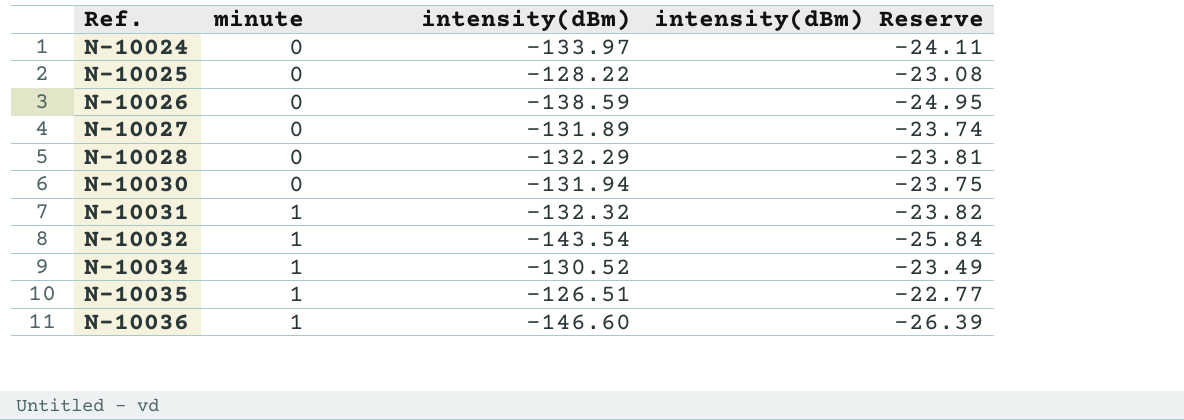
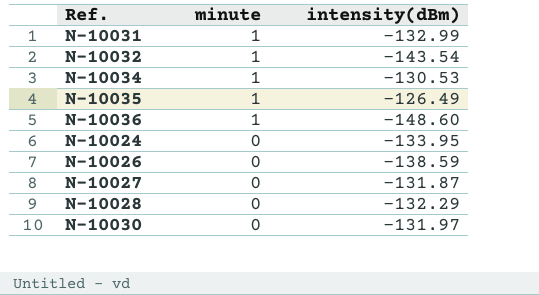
row order: Ref. ascending -> minute descending
column intensity(dBm) Reserve | formula: [intensity(dBm)] * 0.18 -> none
row N-10025: 0 | -128.22 | -23.08 -> none
N-10031 | intensity(dBm): -132.32 -> -132.99
N-10034 | intensity(dBm): -130.52 -> -130.53
N-10035 | intensity(dBm): -126.51 -> -126.49
N-10036 | intensity(dBm): -146.60 -> -148.60
N-10024 | intensity(dBm): -133.97 -> -133.95
N-10027 | intensity(dBm): -131.89 -> -131.87
N-10030 | intensity(dBm): -131.94 -> -131.97

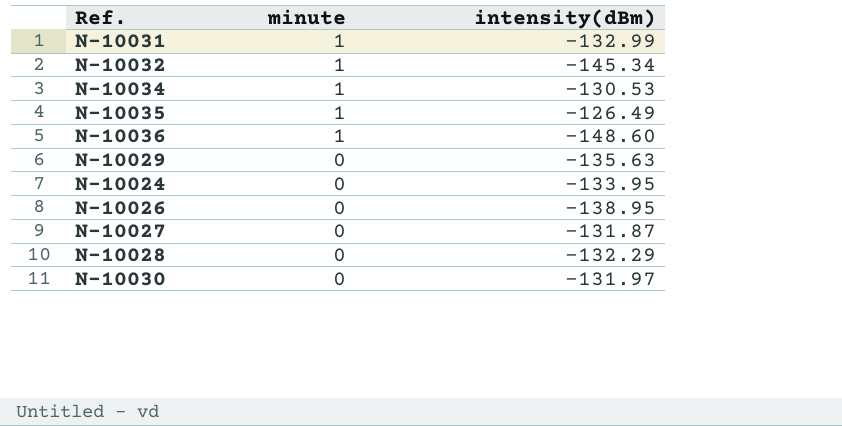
N-10032 | intensity(dBm): -143.54 -> -145.34
row N-10029: none -> 0 | -135.63
N-10026 | intensity(dBm): -138.59 -> -138.95

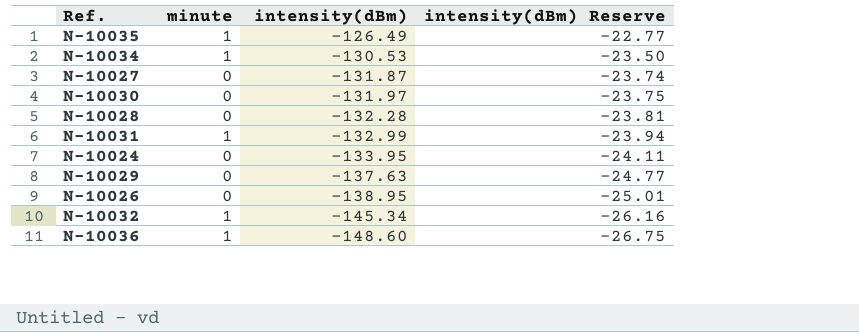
row order: minute descending -> intensity(dBm) descending
column intensity(dBm) Reserve | formula: none -> [intensity(dBm)] * 0.18
N-10028 | intensity(dBm): -132.29 -> -132.28
N-10029 | intensity(dBm): -135.63 -> -137.63

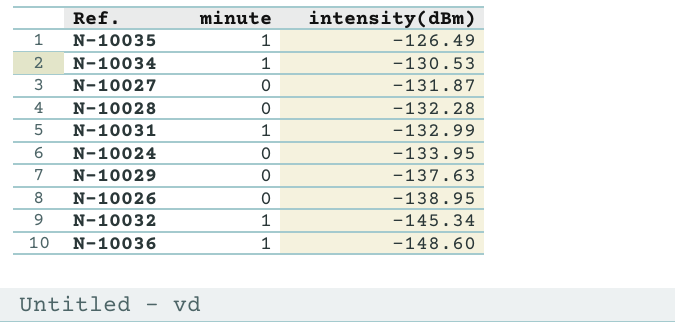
column intensity(dBm) Reserve | formula: [intensity(dBm)] * 0.18 -> none
row N-10030: 0 | -131.97 | -23.75 -> none

